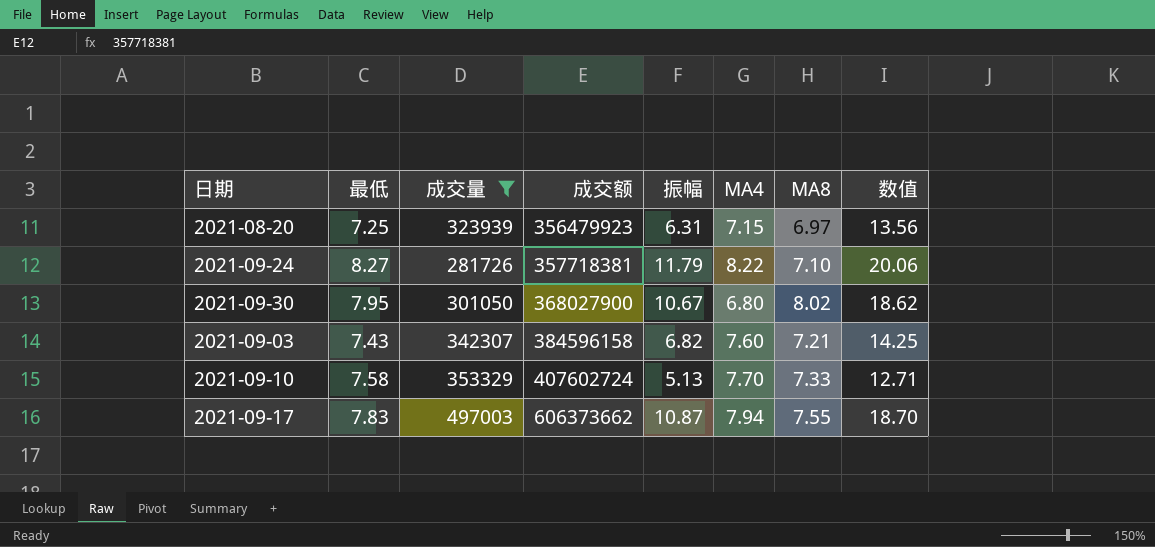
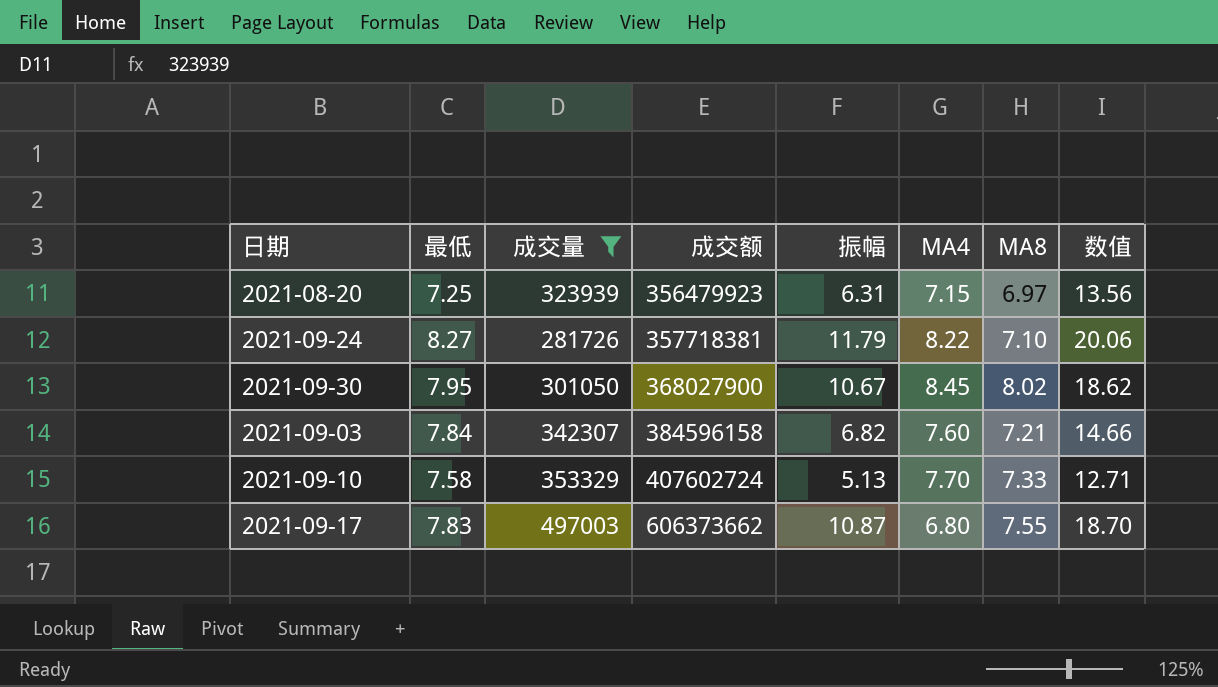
2021-09-30 | MA4: 6.80 -> 8.45
2021-09-03 | 最低: 7.43 -> 7.84
2021-09-03 | 数值: 14.25 -> 14.66
2021-09-17 | MA4: 7.94 -> 6.80

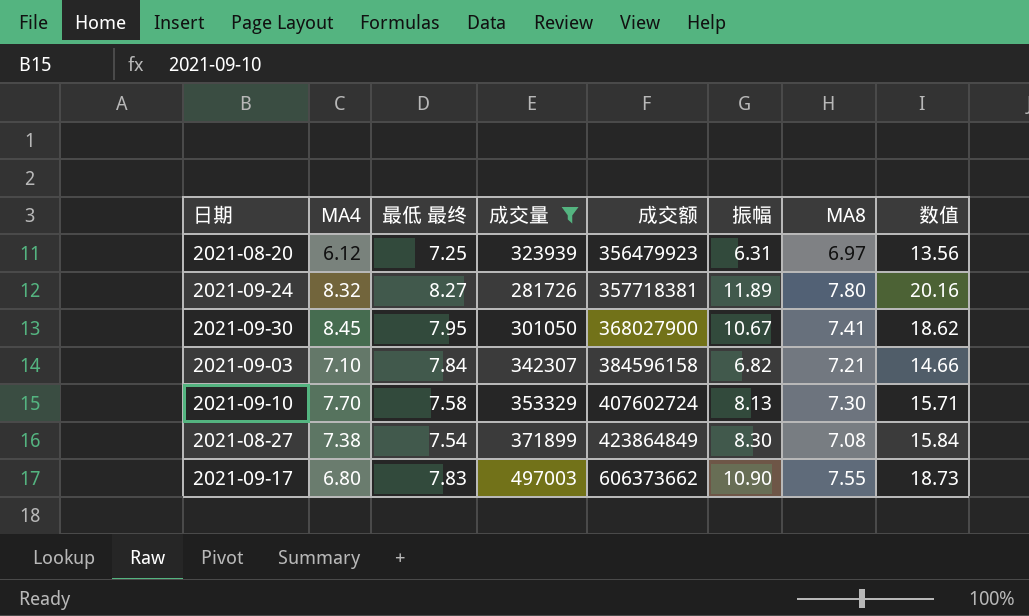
column MA4 | position: 6 -> 2
column name: 最低 -> 最低 最终
2021-08-20 | MA4: 7.15 -> 6.12
2021-09-24 | MA4: 8.22 -> 8.32
2021-09-24 | 振幅: 11.79 -> 11.89
2021-09-24 | MA8: 7.10 -> 7.80
2021-09-24 | 数值: 20.06 -> 20.16
2021-09-30 | MA8: 8.02 -> 7.41
2021-09-03 | MA4: 7.60 -> 7.10
2021-09-10 | 振幅: 5.13 -> 8.13
2021-09-10 | MA8: 7.33 -> 7.30
2021-09-10 | 数值: 12.71 -> 15.71
row 2021-08-27: none -> 7.38 | 7.54 | 371899 | 423864849 | 8.30 | 7.08 | 15.84
2021-09-17 | 振幅: 10.87 -> 10.90
2021-09-17 | 数值: 18.70 -> 18.73

